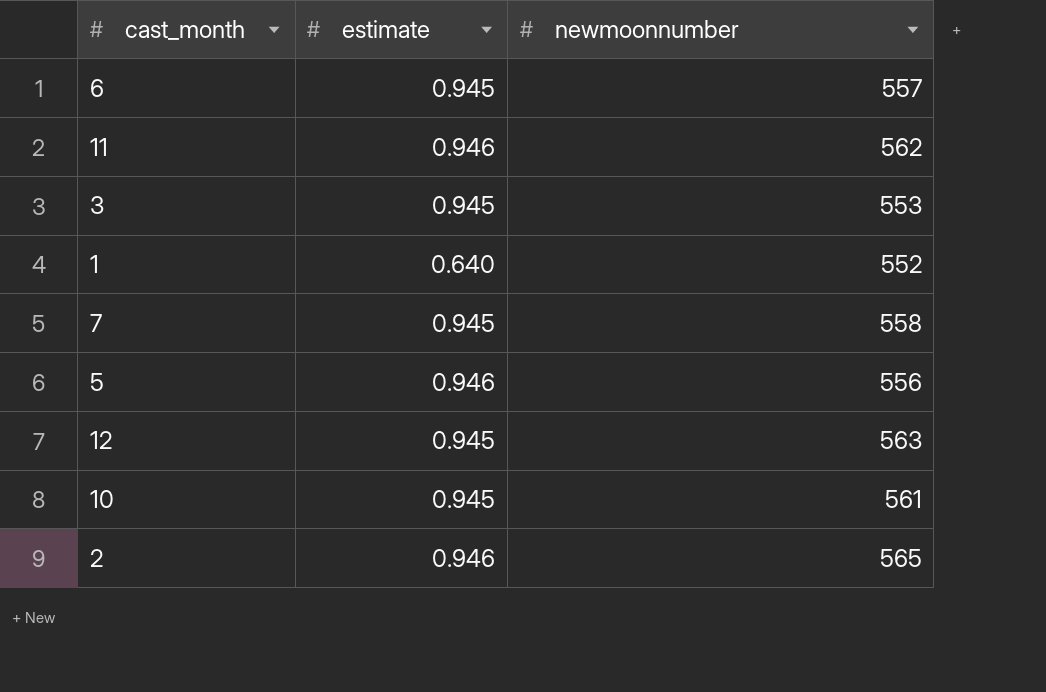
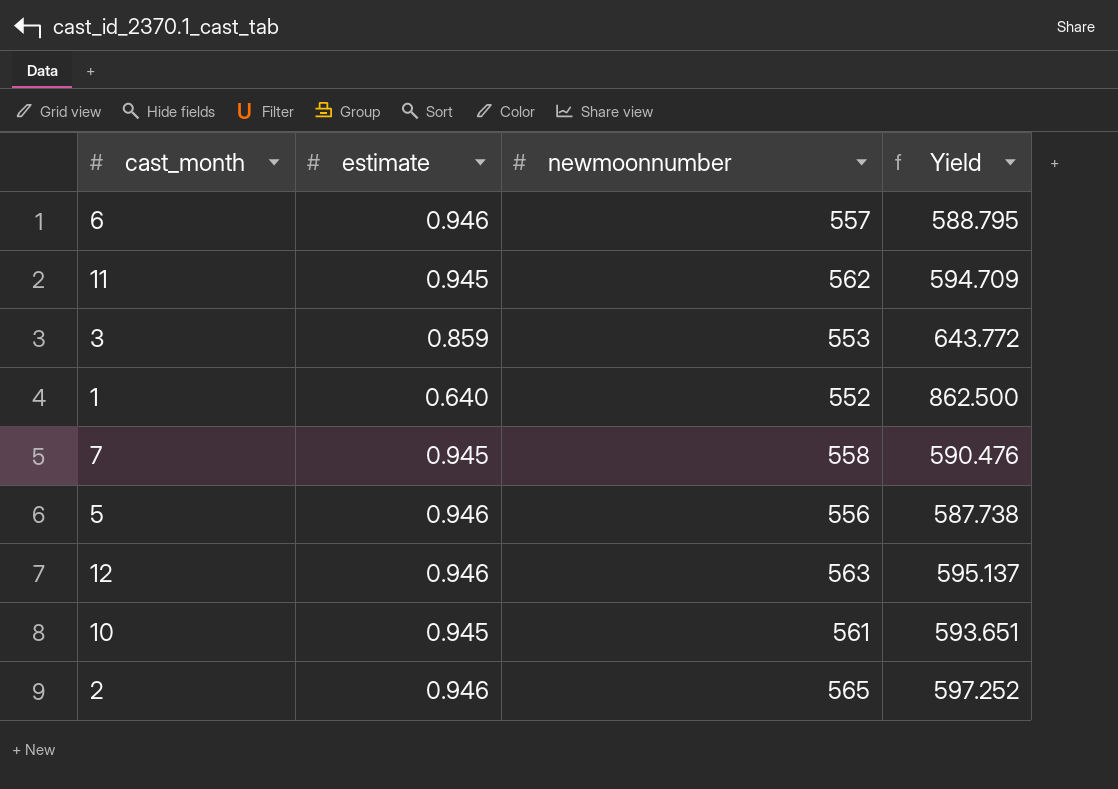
column Yield | formula: none -> [newmoonnumber] / [estimate]
6 | estimate: 0.945 -> 0.946
11 | estimate: 0.946 -> 0.945
3 | estimate: 0.945 -> 0.859
12 | estimate: 0.945 -> 0.946

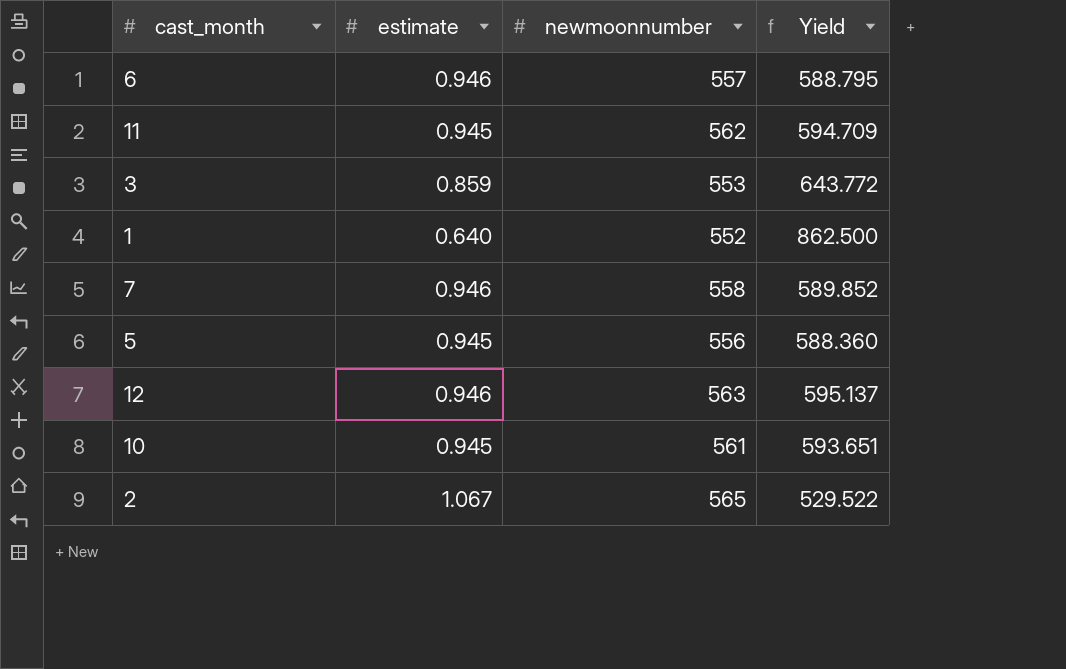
7 | estimate: 0.945 -> 0.946
7 | Yield: 590.476 -> 589.852
5 | estimate: 0.946 -> 0.945
5 | Yield: 587.738 -> 588.360
2 | estimate: 0.946 -> 1.067
2 | Yield: 597.252 -> 529.522

